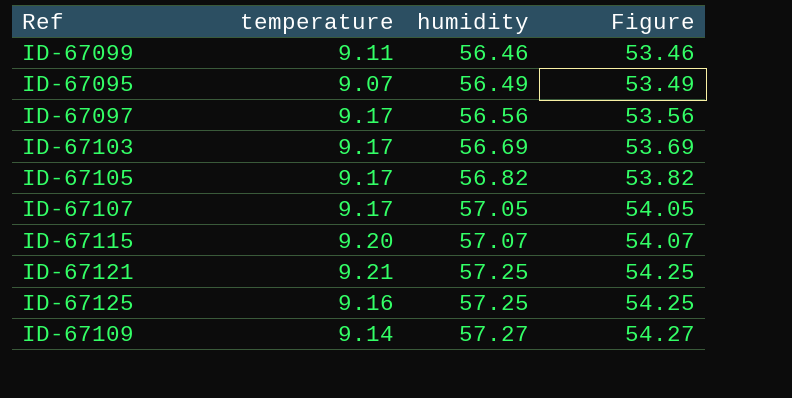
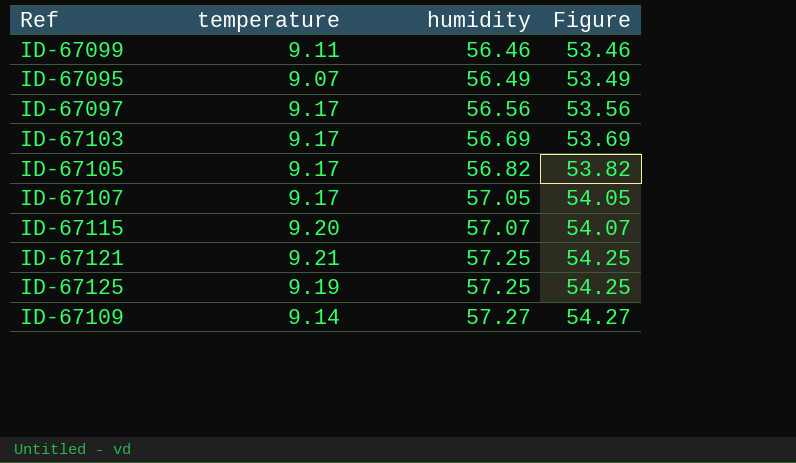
ID-67125 | temperature: 9.16 -> 9.19

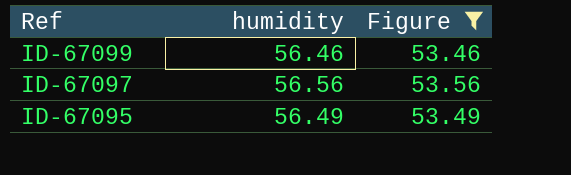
filter: none -> Figure <= 53.56
row order: humidity ascending -> Ref descending
column temperature | position: 2 -> none

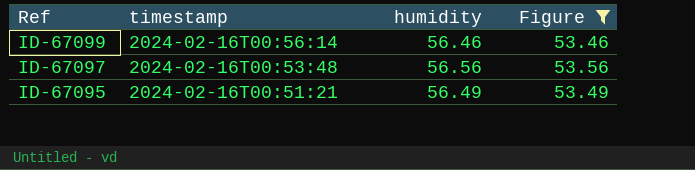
column timestamp | position: none -> 2

